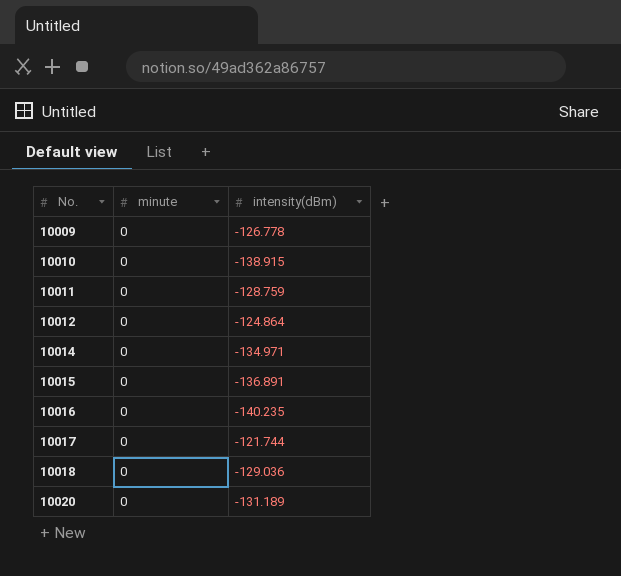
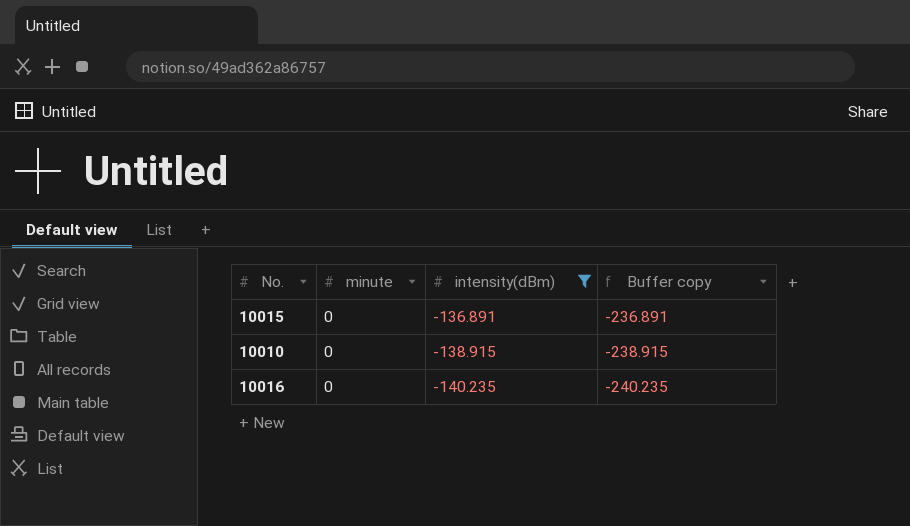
filter: none -> intensity(dBm) <= -136.891
row order: No. ascending -> intensity(dBm) descending
column Buffer copy | formula: none -> [intensity(dBm)] - 100

